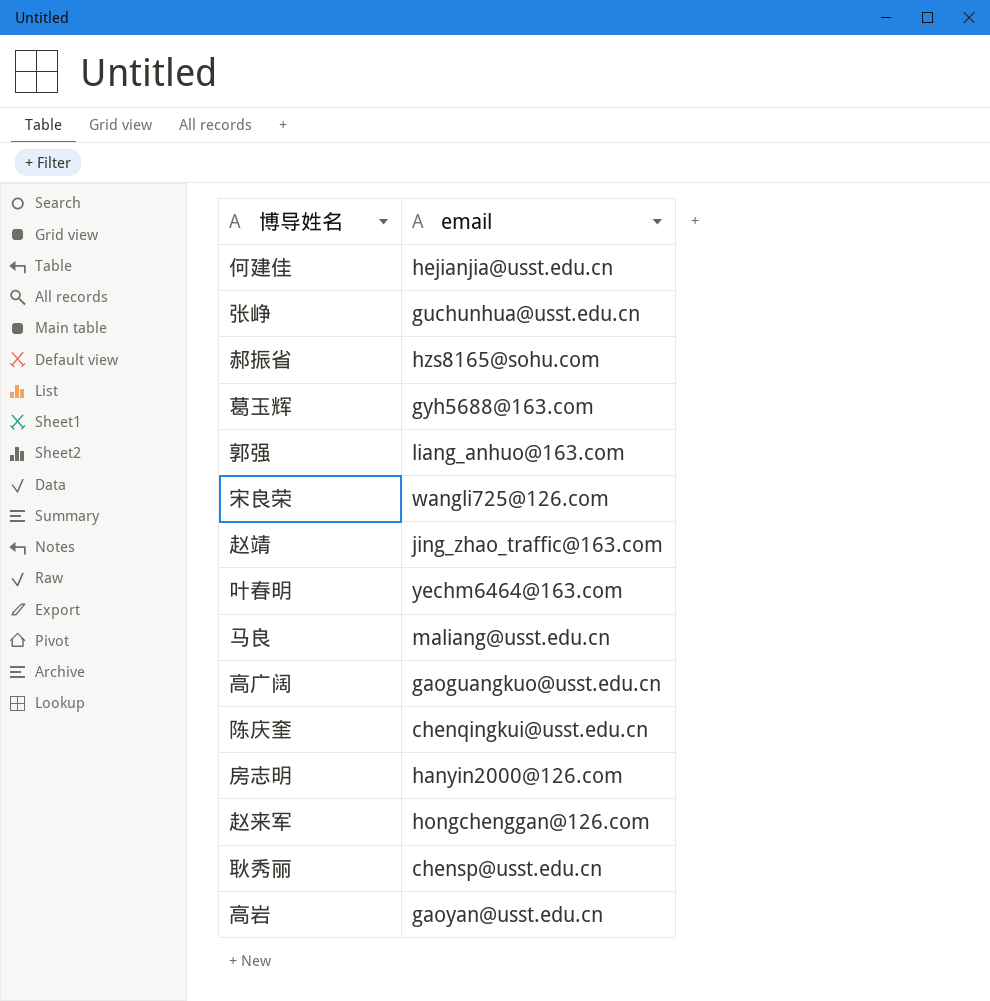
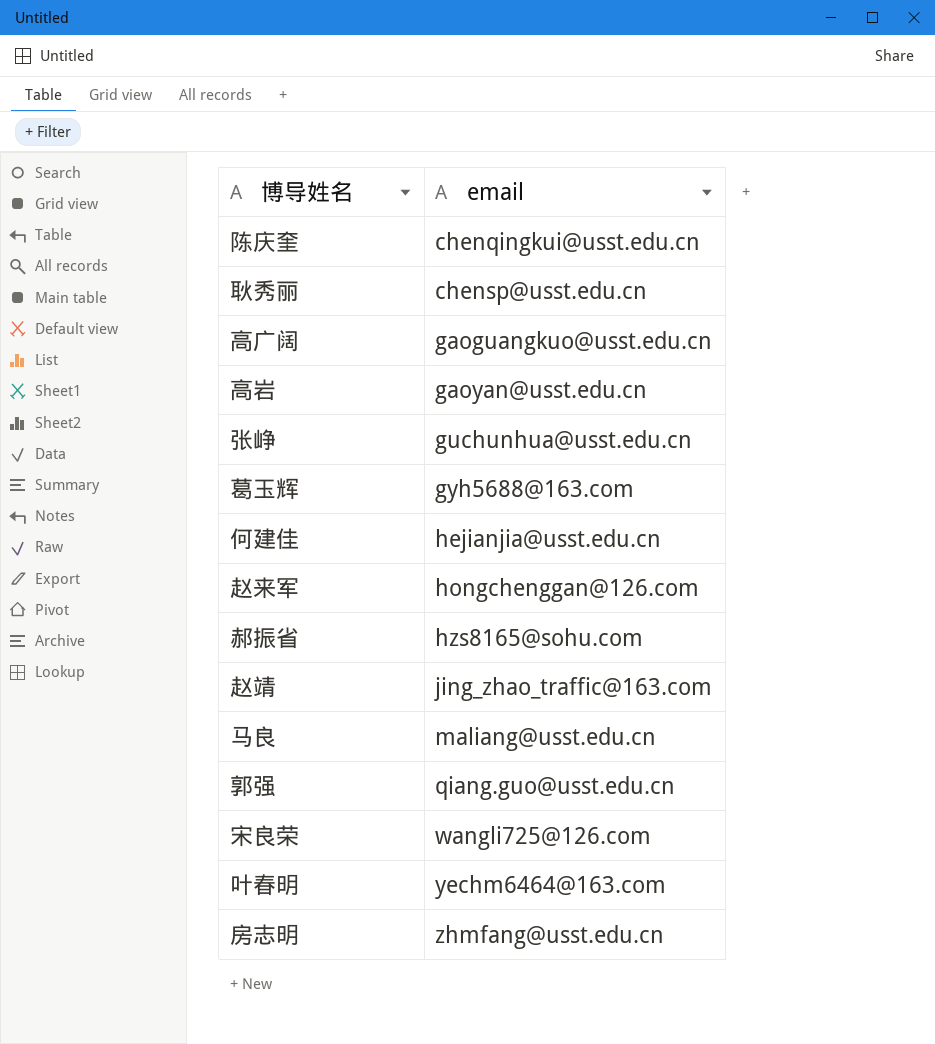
row order: none -> email ascending
郭强 | email: liang_anhuo@163.com -> qiang.guo@usst.edu.cn
房志明 | email: hanyin2000@126.com -> zhmfang@usst.edu.cn

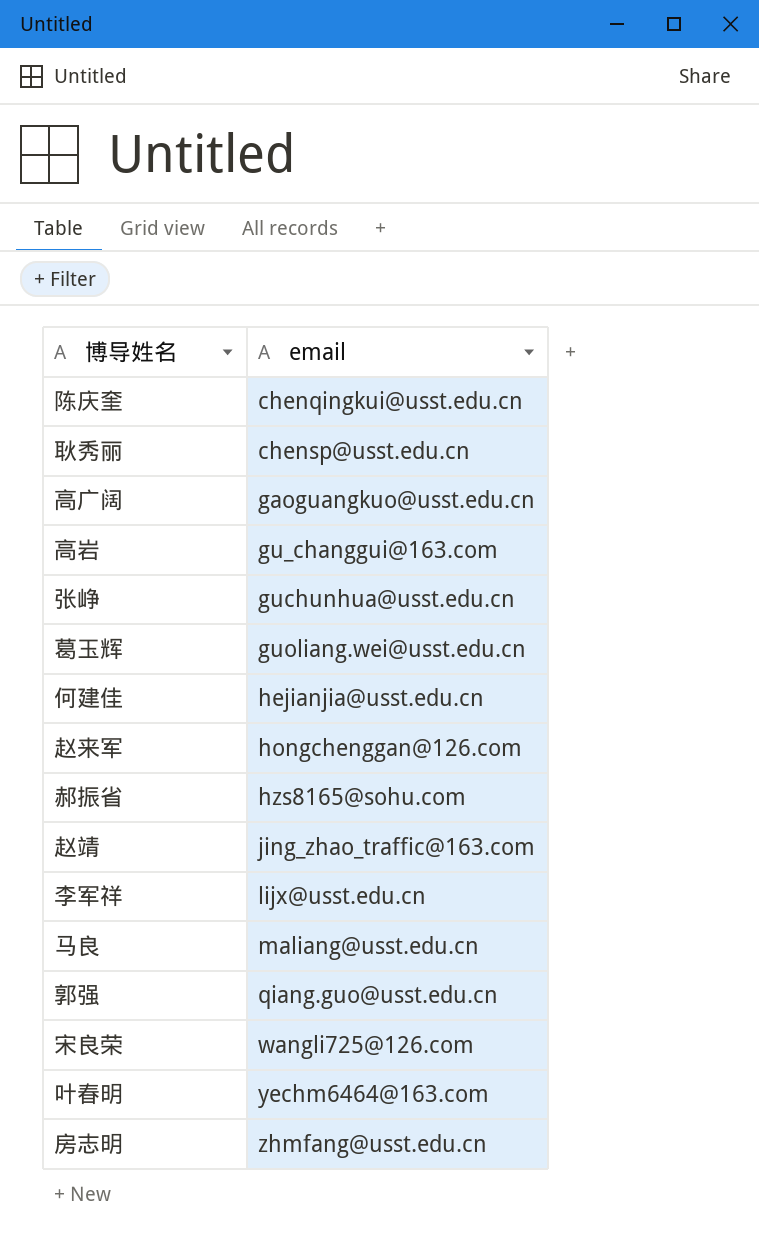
高岩 | email: gaoyan@usst.edu.cn -> gu_changgui@163.com
葛玉辉 | email: gyh5688@163.com -> guoliang.wei@usst.edu.cn
row 李军祥: none -> lijx@usst.edu.cn

